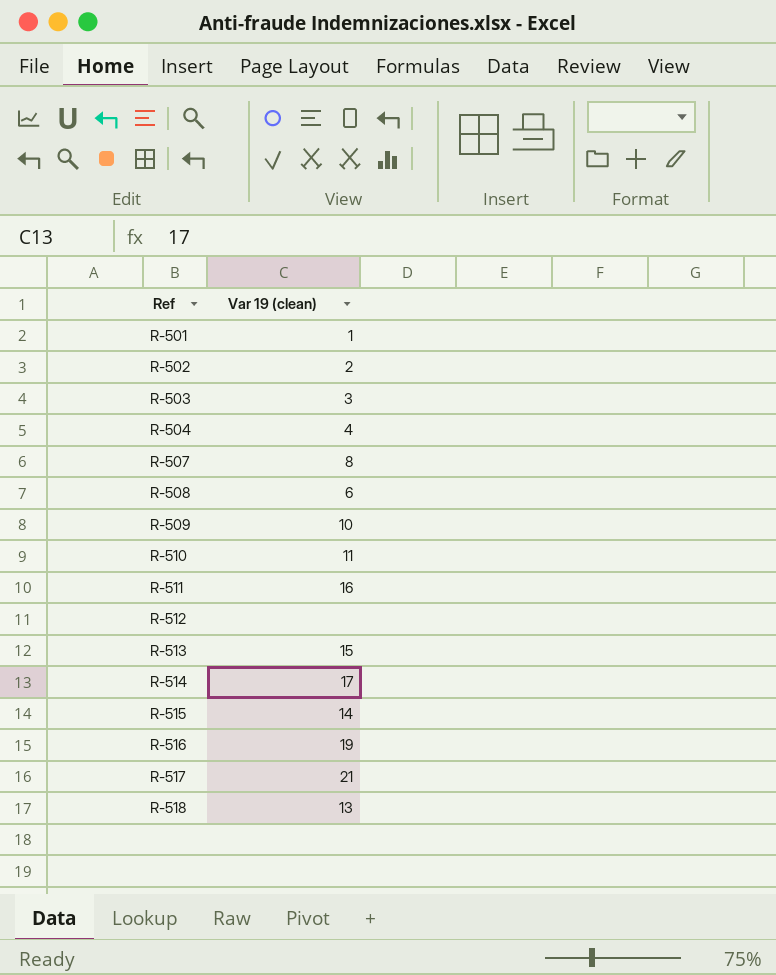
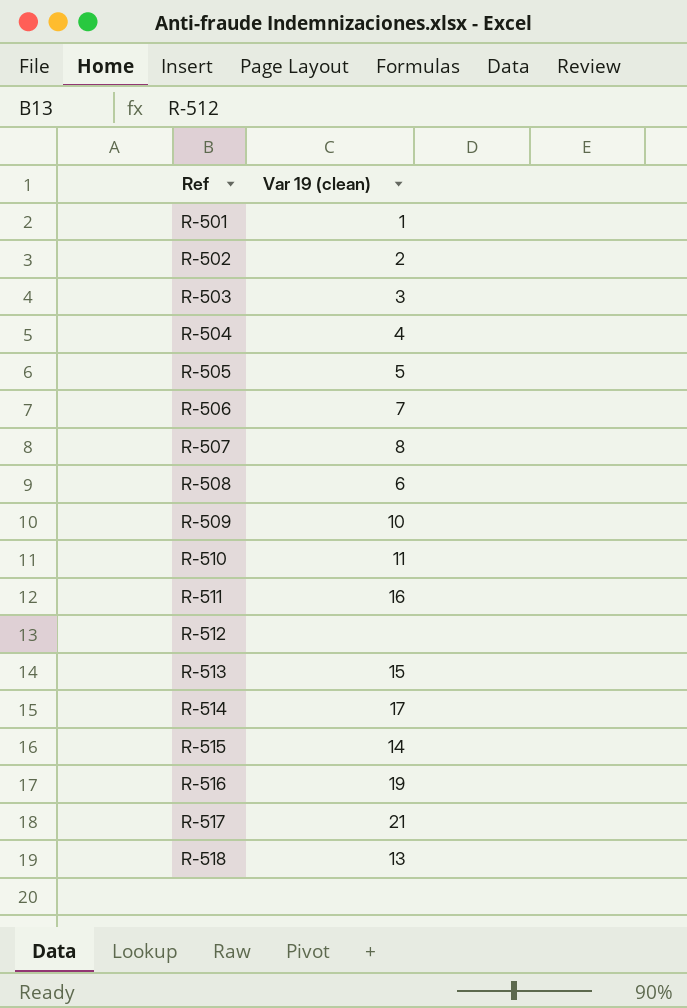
row R-505: none -> 5
row R-506: none -> 7

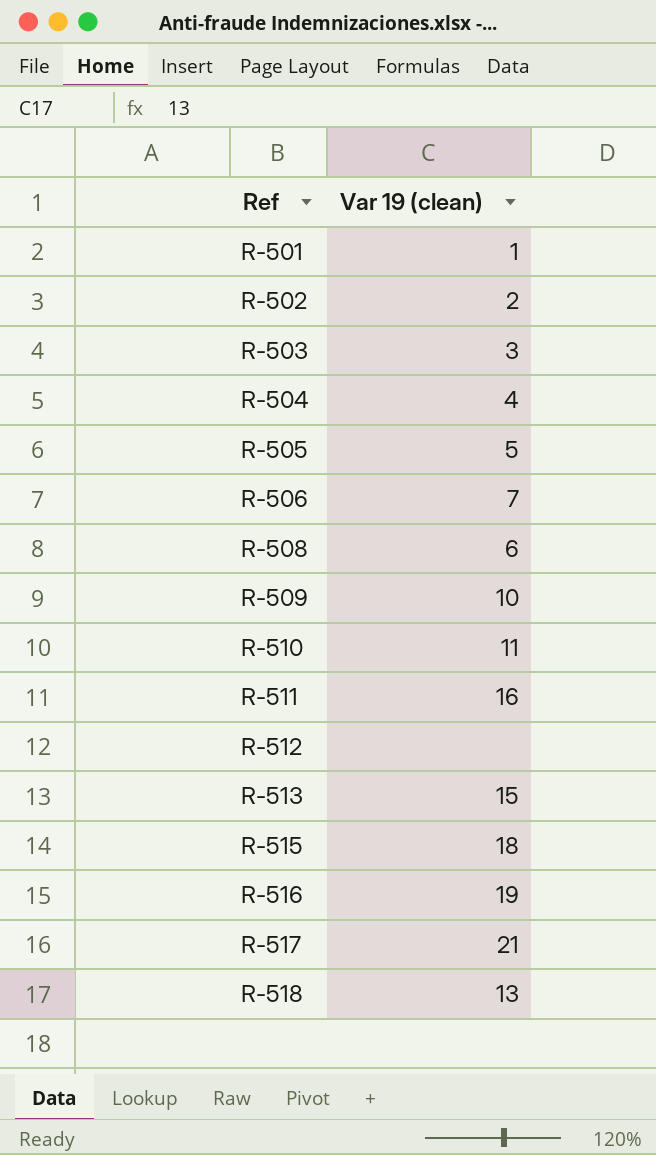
row R-507: 8 -> none
row R-514: 17 -> none
R-515 | Var 19 (clean): 14 -> 18

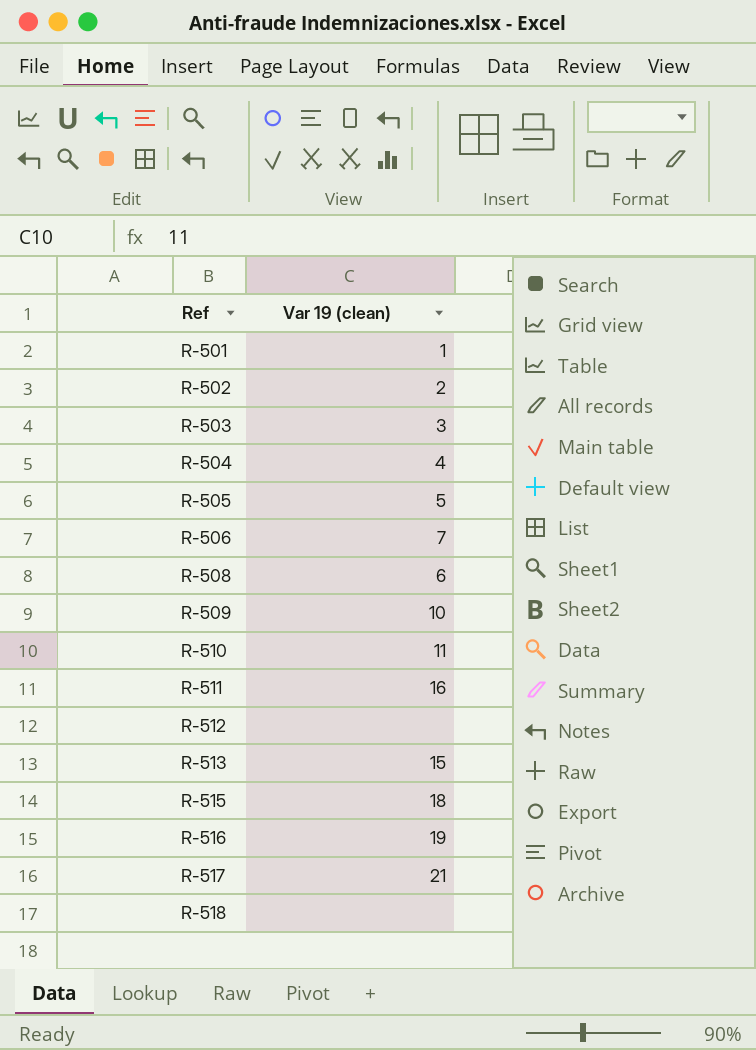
R-518 | Var 19 (clean): 13 -> none

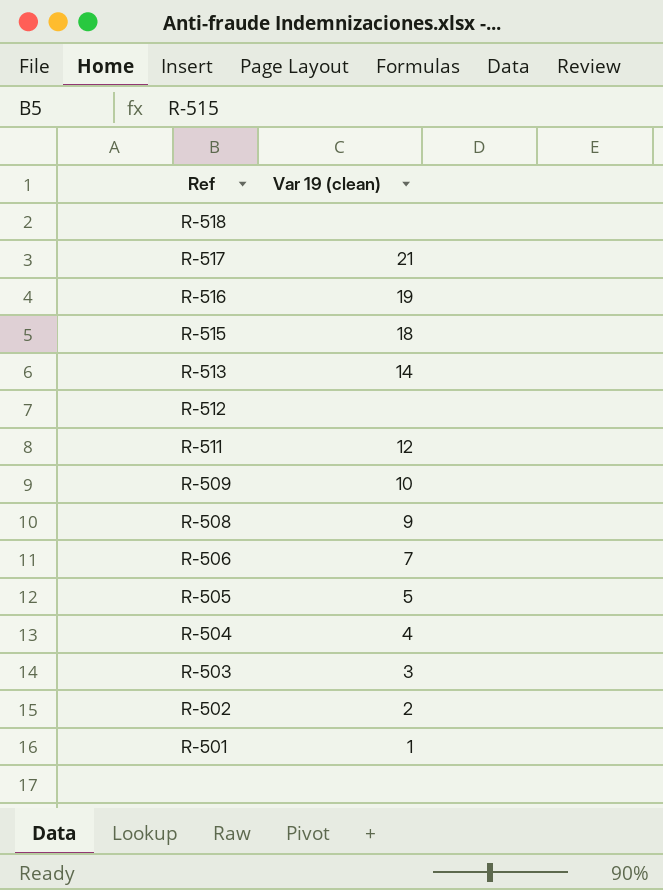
row order: Ref ascending -> Ref descending
row R-510: 11 -> none
R-513 | Var 19 (clean): 15 -> 14
R-511 | Var 19 (clean): 16 -> 12
R-508 | Var 19 (clean): 6 -> 9

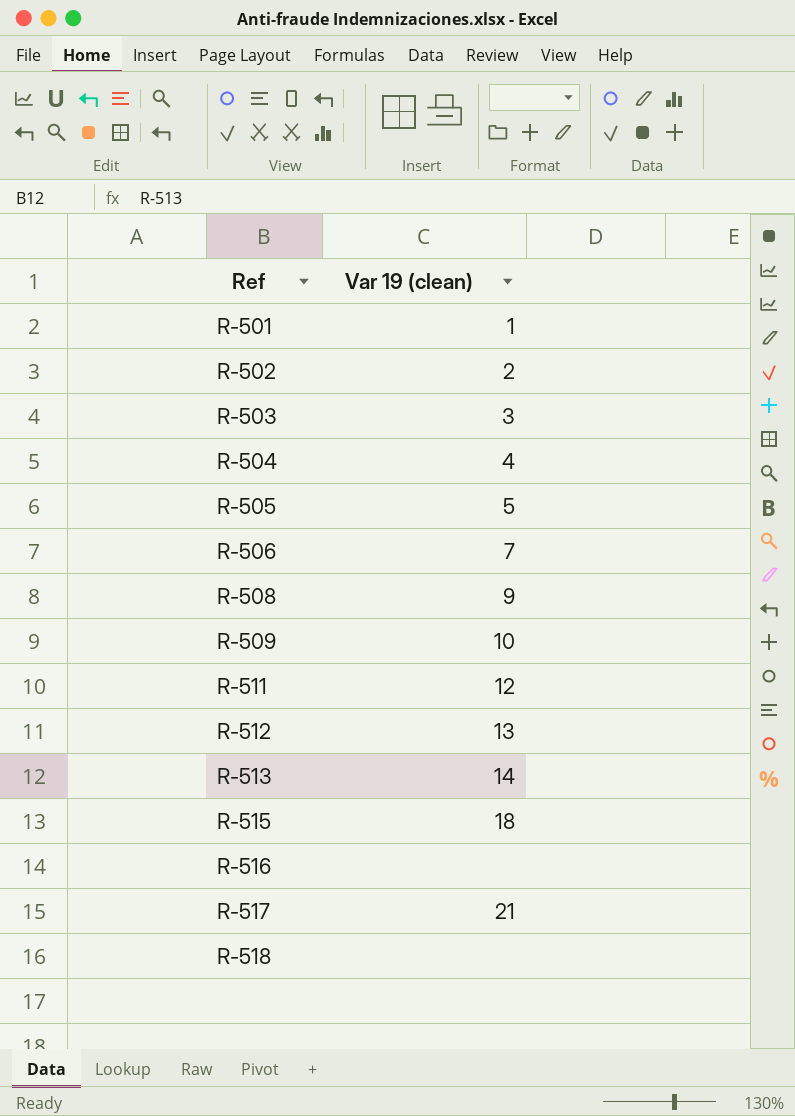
row order: Ref descending -> Ref ascending
R-512 | Var 19 (clean): none -> 13
R-516 | Var 19 (clean): 19 -> none

